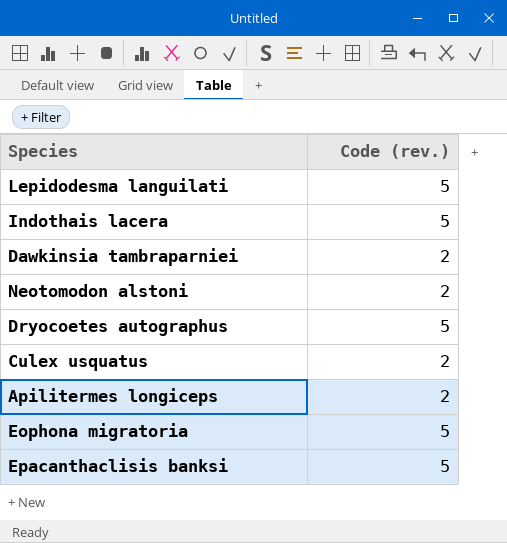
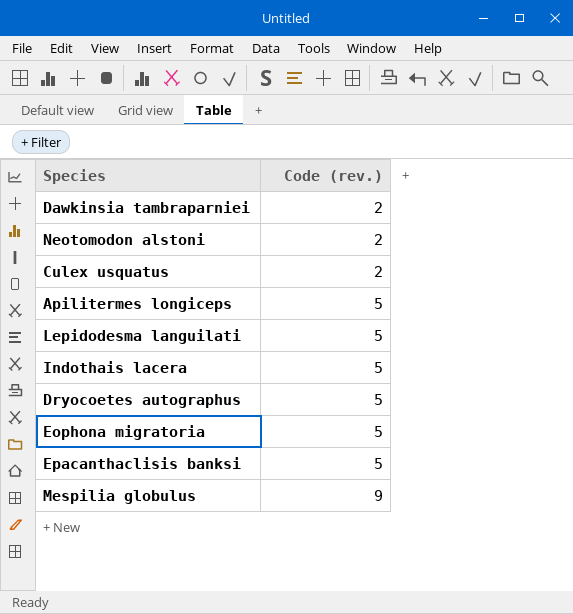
row order: none -> Code (rev.) ascending
Apilitermes longiceps | Code (rev.): 2 -> 5
row Mespilia globulus: none -> 9

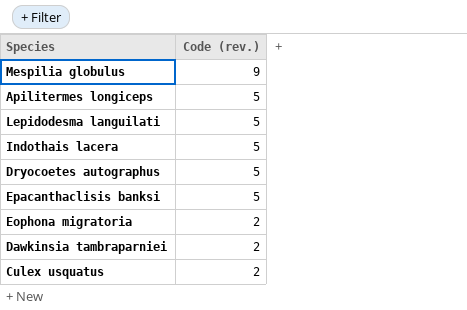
row order: Code (rev.) ascending -> Code (rev.) descending
row Neotomodon alstoni: 2 -> none
Eophona migratoria | Code (rev.): 5 -> 2

